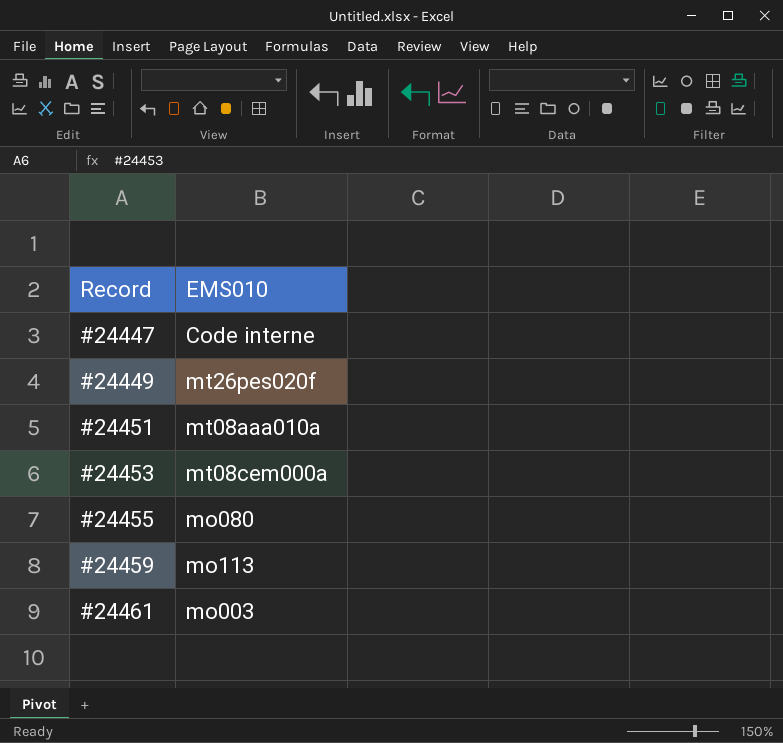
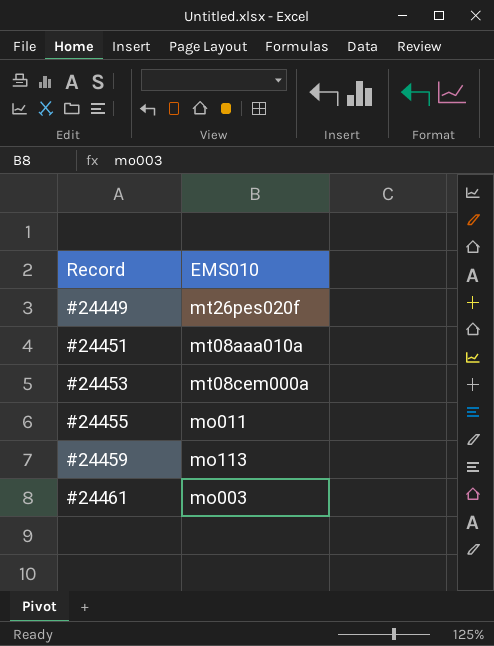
row #24447: Code interne -> none
#24455 | EMS010: mo080 -> mo011

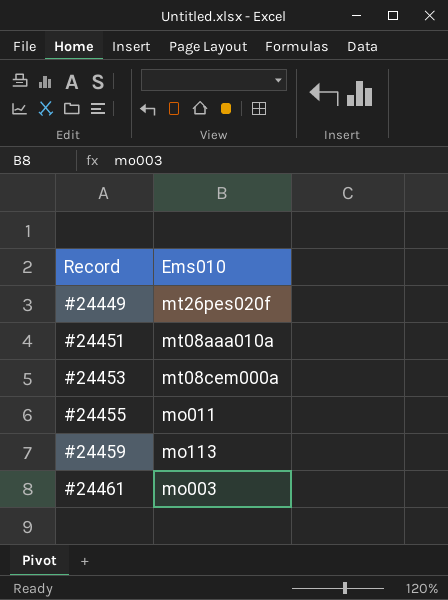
column name: EMS010 -> Ems010

